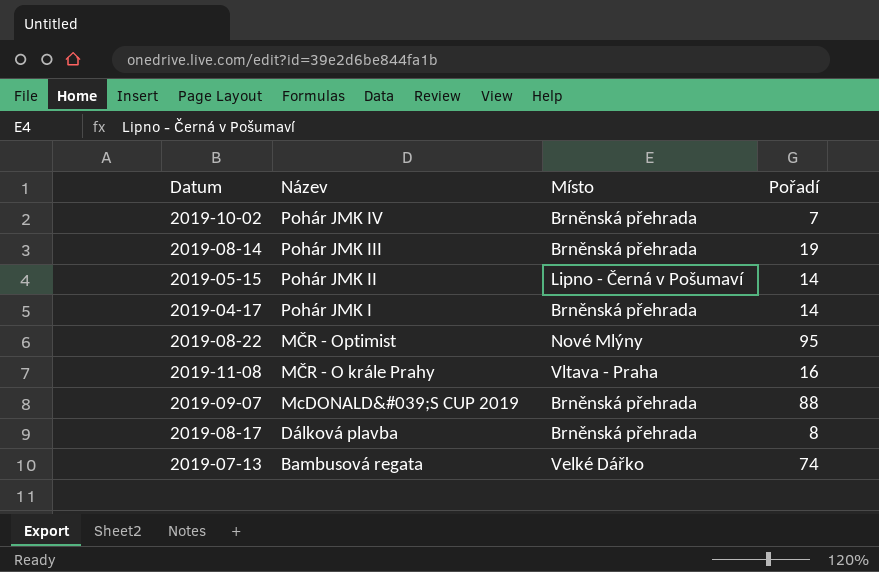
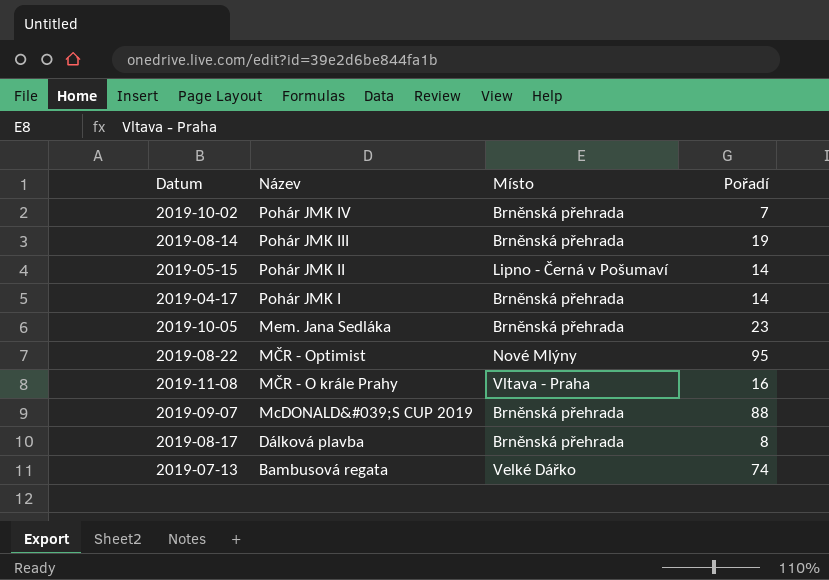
row 2019-10-05: none -> Mem. Jana Sedláka | Brněnská přehrada | 23

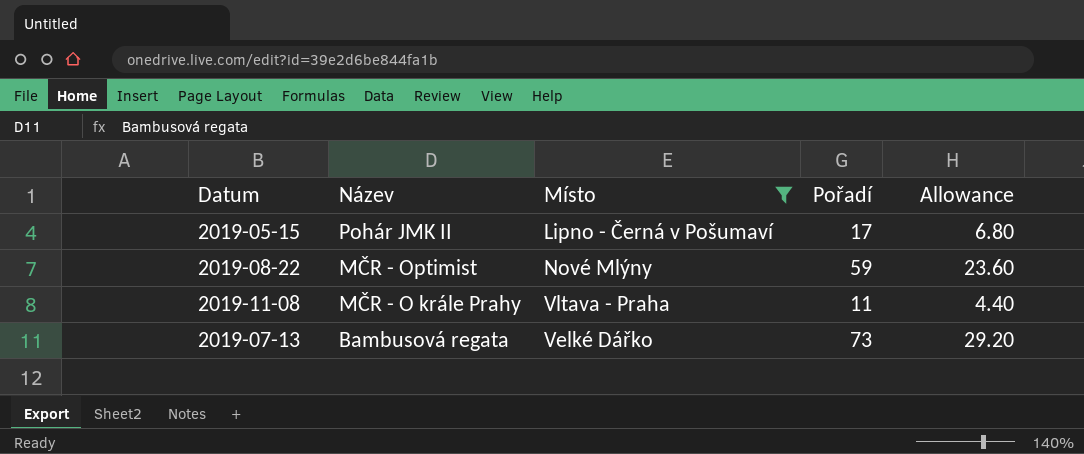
filter: none -> Místo != Brněnská přehrada
column Allowance | formula: none -> [Pořadí] * 0.4
2019-05-15 | Pořadí: 14 -> 17
2019-08-22 | Pořadí: 95 -> 59
2019-11-08 | Pořadí: 16 -> 11
2019-07-13 | Pořadí: 74 -> 73

